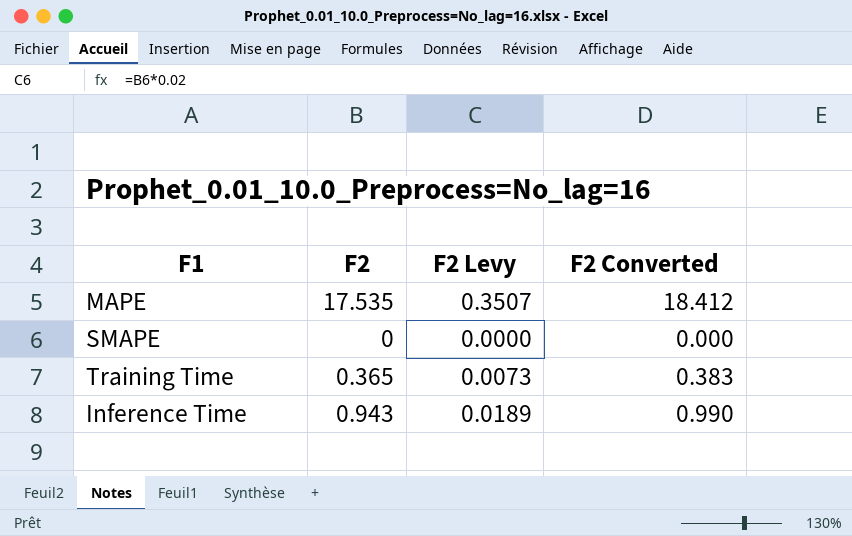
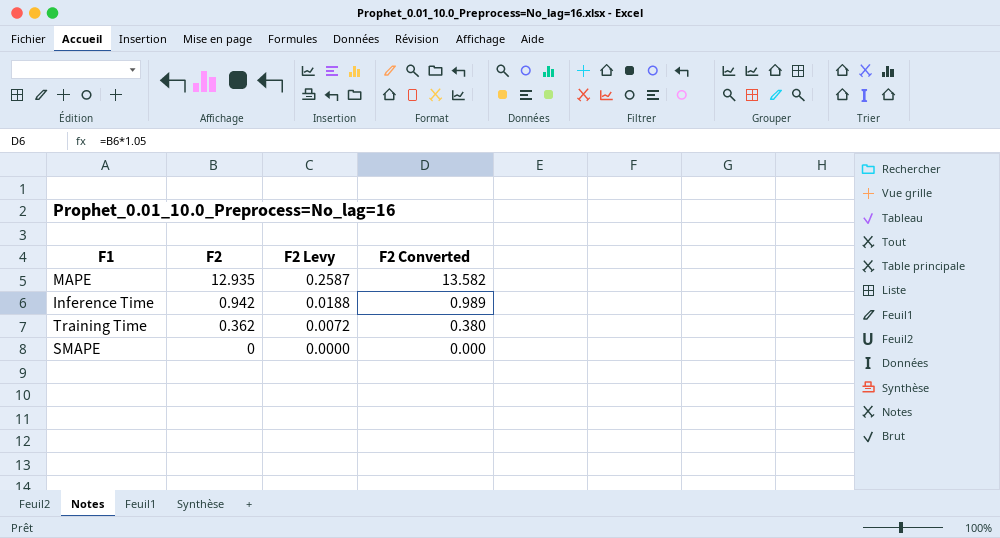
row order: none -> F2 descending
MAPE | F2: 17.535 -> 12.935
MAPE | F2 Levy: 0.3507 -> 0.2587
MAPE | F2 Converted: 18.412 -> 13.582
Inference Time | F2: 0.943 -> 0.942
Inference Time | F2 Levy: 0.0189 -> 0.0188
Inference Time | F2 Converted: 0.990 -> 0.989
Training Time | F2: 0.365 -> 0.362
Training Time | F2 Levy: 0.0073 -> 0.0072
Training Time | F2 Converted: 0.383 -> 0.380

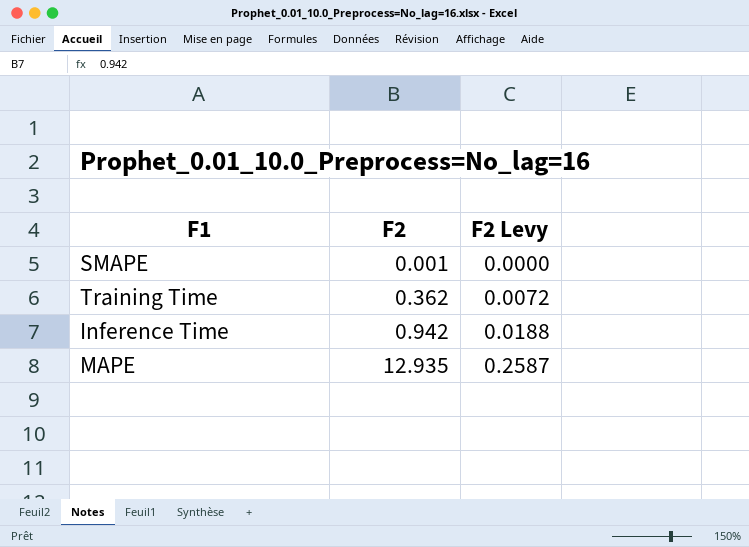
row order: F2 descending -> F2 ascending
column F2 Converted | formula: [F2] * 1.05 -> none
SMAPE | F2: 0 -> 0.001

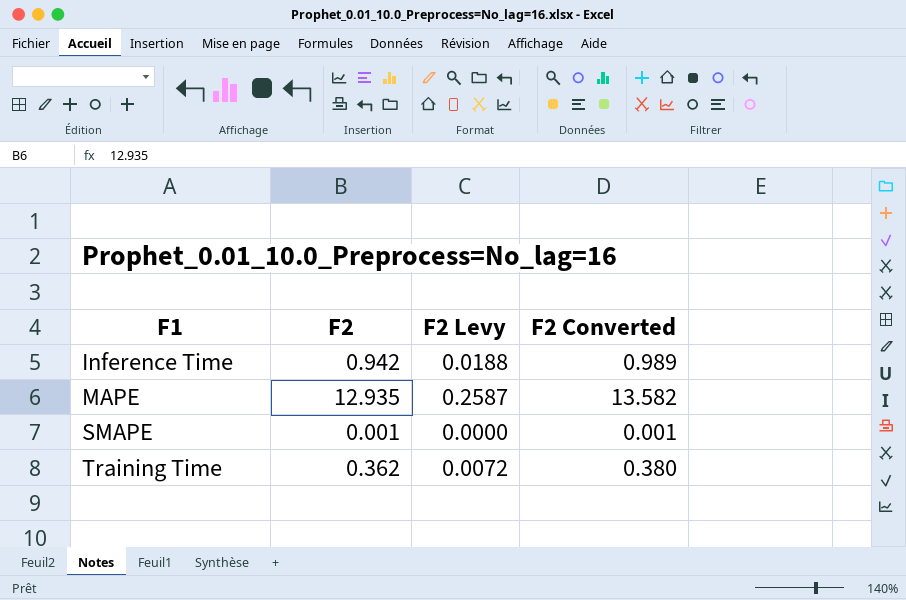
row order: F2 ascending -> F1 ascending
column F2 Converted | formula: none -> [F2] * 1.05

